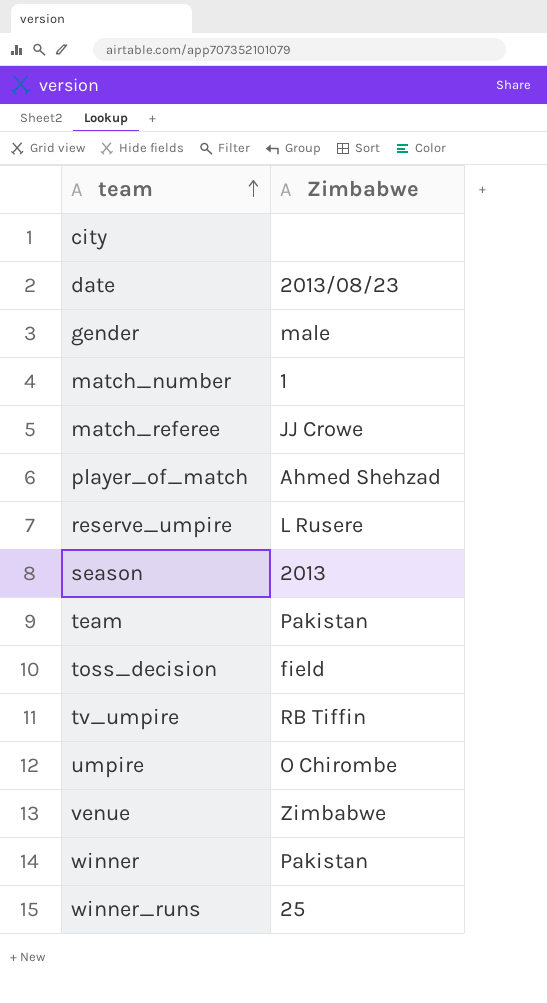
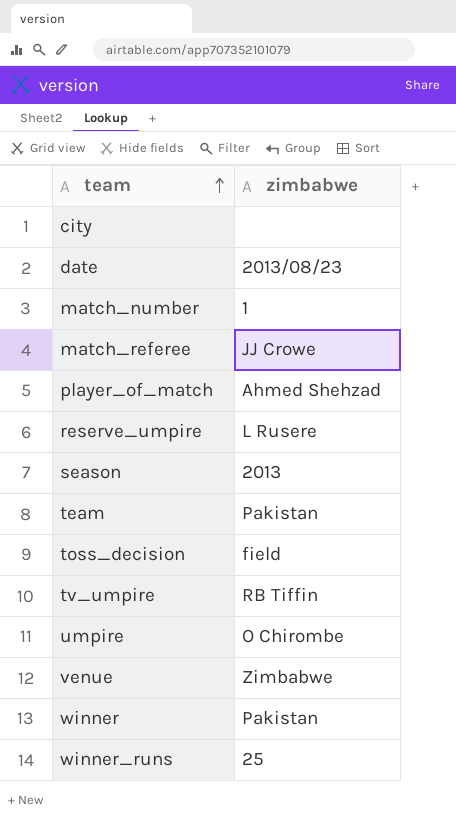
column name: Zimbabwe -> zimbabwe
row gender: male -> none

